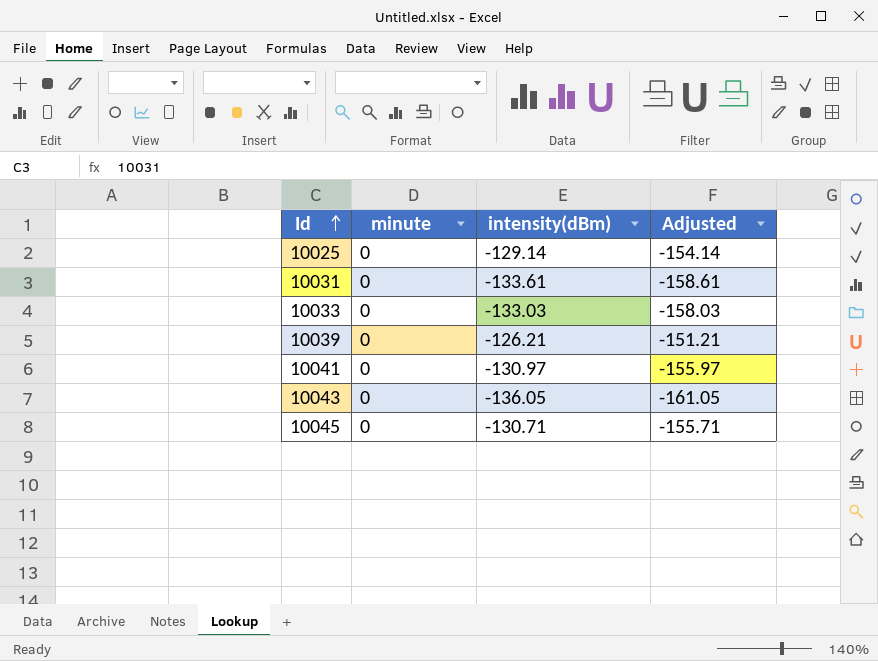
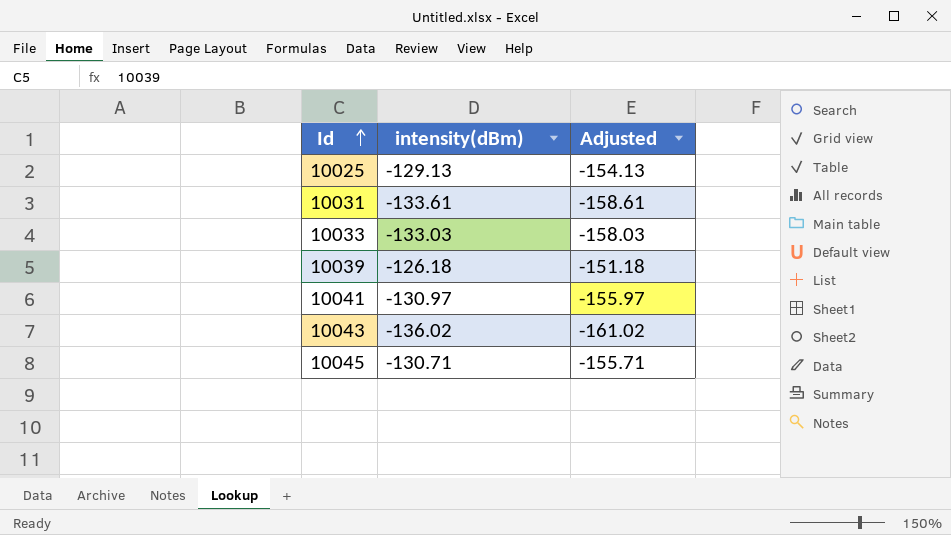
column minute | position: 2 -> none
10025 | intensity(dBm): -129.14 -> -129.13
10025 | Adjusted: -154.14 -> -154.13
10039 | intensity(dBm): -126.21 -> -126.18
10039 | Adjusted: -151.21 -> -151.18
10043 | intensity(dBm): -136.05 -> -136.02
10043 | Adjusted: -161.05 -> -161.02

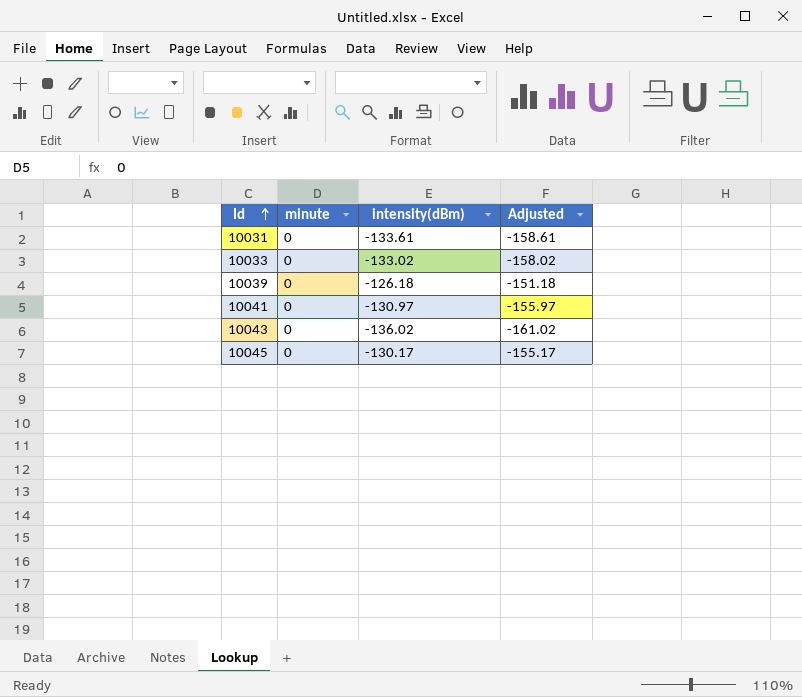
column minute | position: none -> 2
row 10025: -129.13 | -154.13 -> none
10033 | intensity(dBm): -133.03 -> -133.02
10033 | Adjusted: -158.03 -> -158.02
10045 | intensity(dBm): -130.71 -> -130.17
10045 | Adjusted: -155.71 -> -155.17

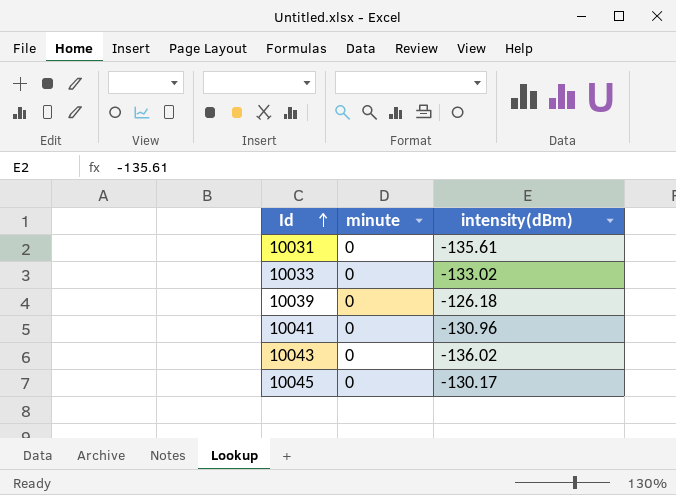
column Adjusted | formula: [intensity(dBm)] - 25 -> none
10031 | intensity(dBm): -133.61 -> -135.61
10041 | intensity(dBm): -130.97 -> -130.96

